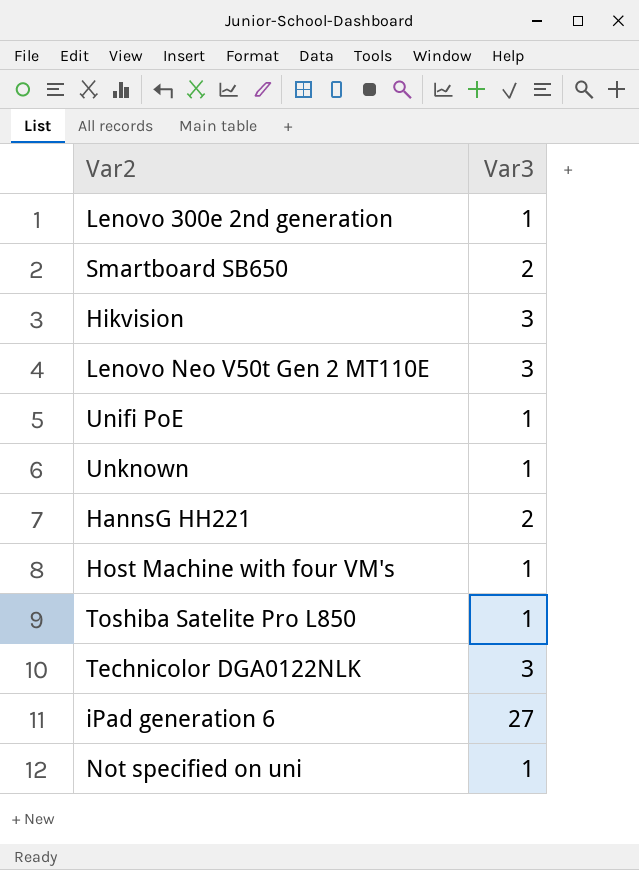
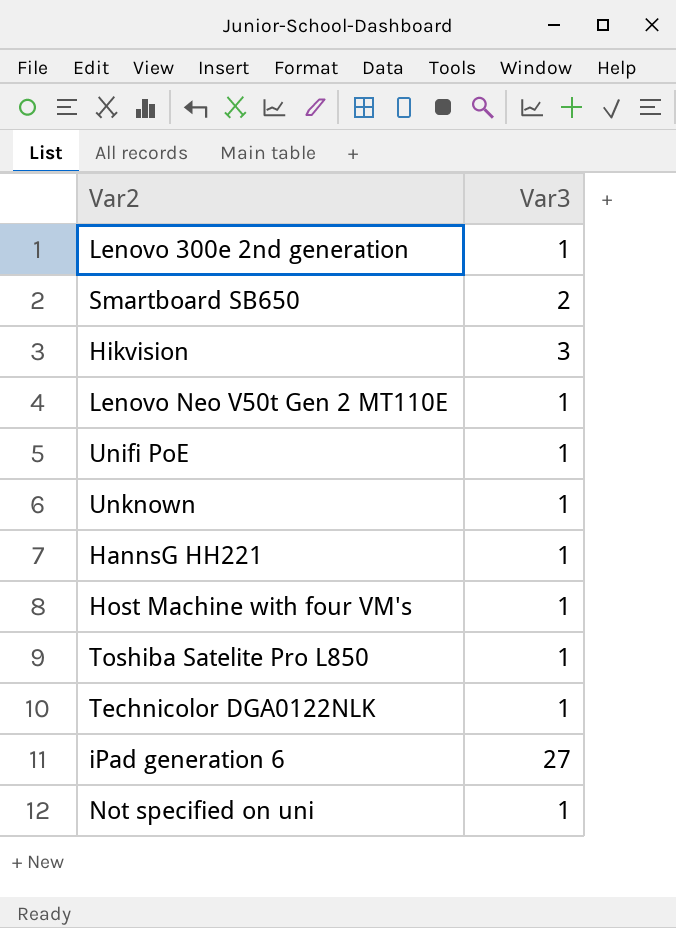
Lenovo Neo V50t Gen 2 MT110E | Var3: 3 -> 1
HannsG HH221 | Var3: 2 -> 1
Technicolor DGA0122NLK | Var3: 3 -> 1

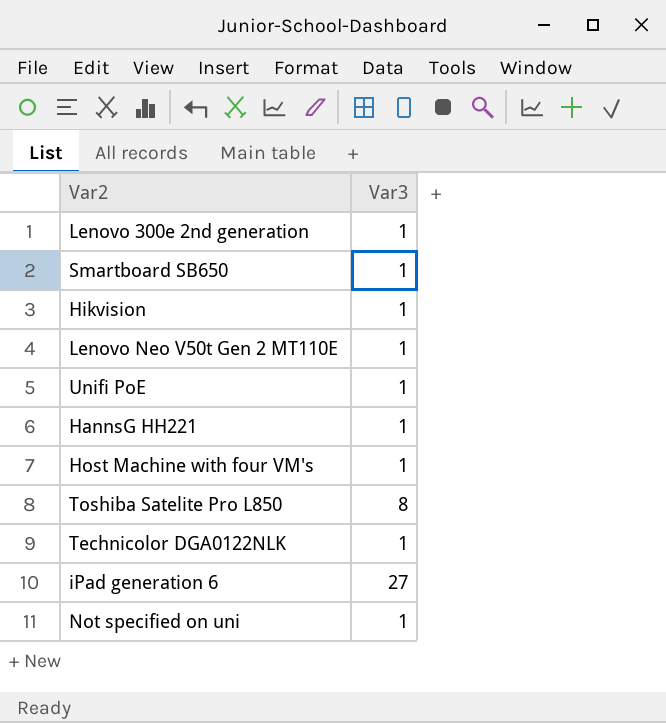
row Unknown: 1 -> none
Smartboard SB650 | Var3: 2 -> 1
Hikvision | Var3: 3 -> 1
Toshiba Satelite Pro L850 | Var3: 1 -> 8

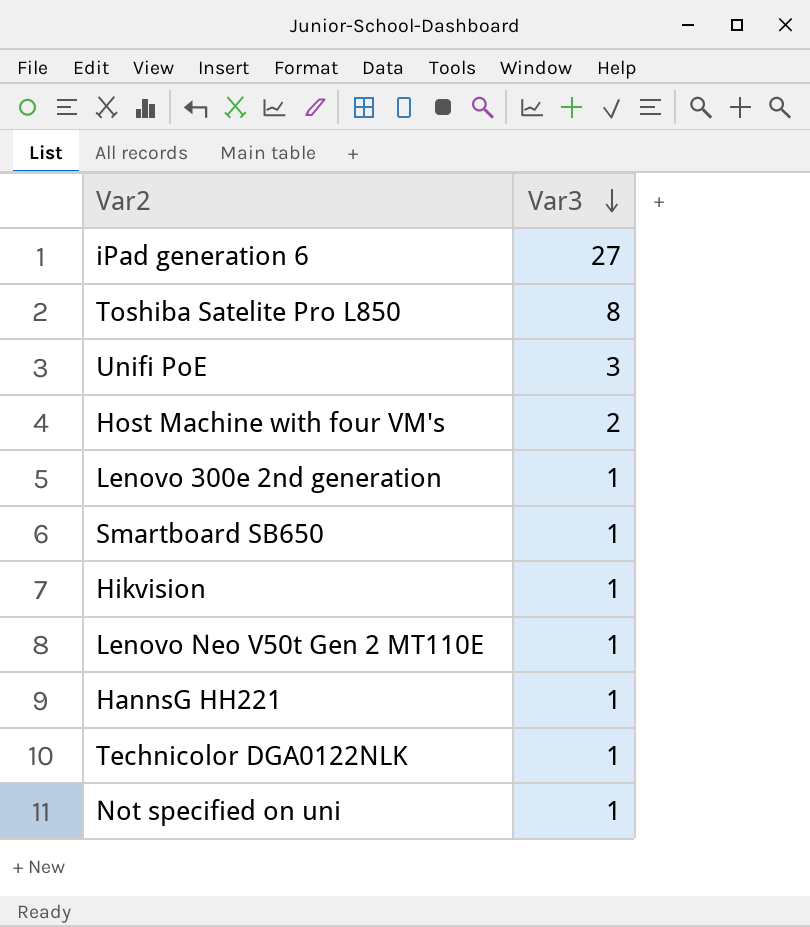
row order: none -> Var3 descending
Unifi PoE | Var3: 1 -> 3
Host Machine with four VM's | Var3: 1 -> 2

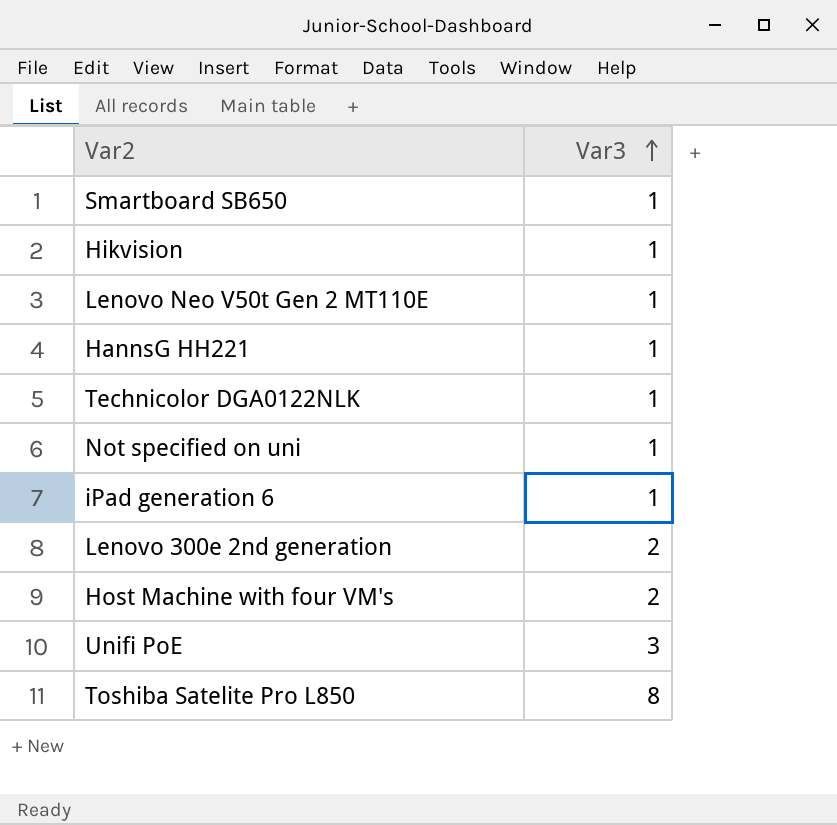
row order: Var3 descending -> Var3 ascending
iPad generation 6 | Var3: 27 -> 1
Lenovo 300e 2nd generation | Var3: 1 -> 2

